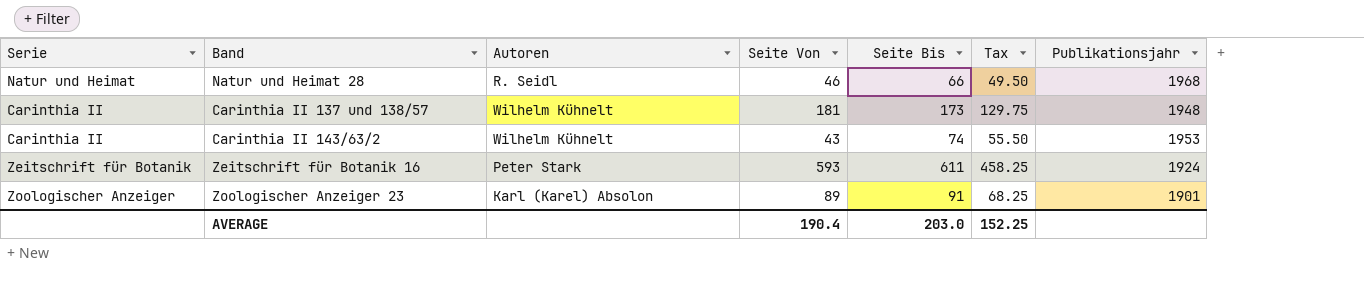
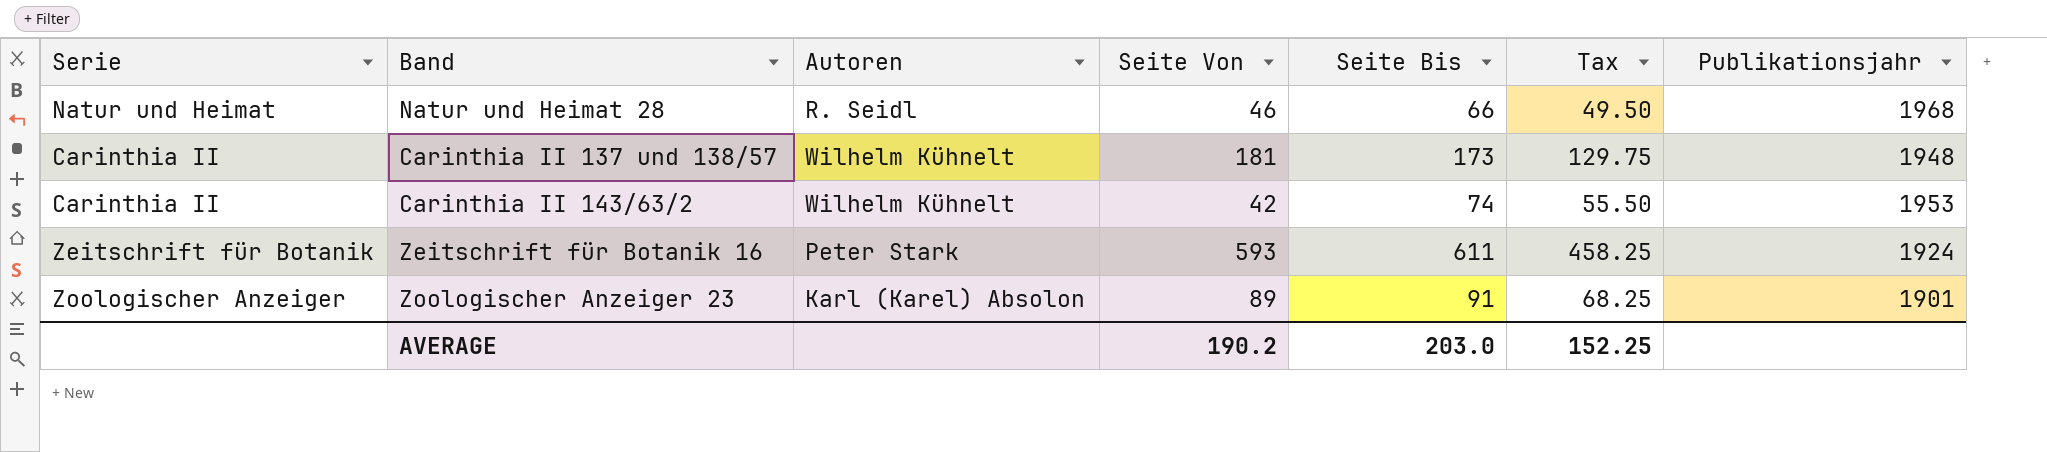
Carinthia II 143/63/2 | Seite Von: 43 -> 42
AVERAGE | Seite Von: 190.4 -> 190.2

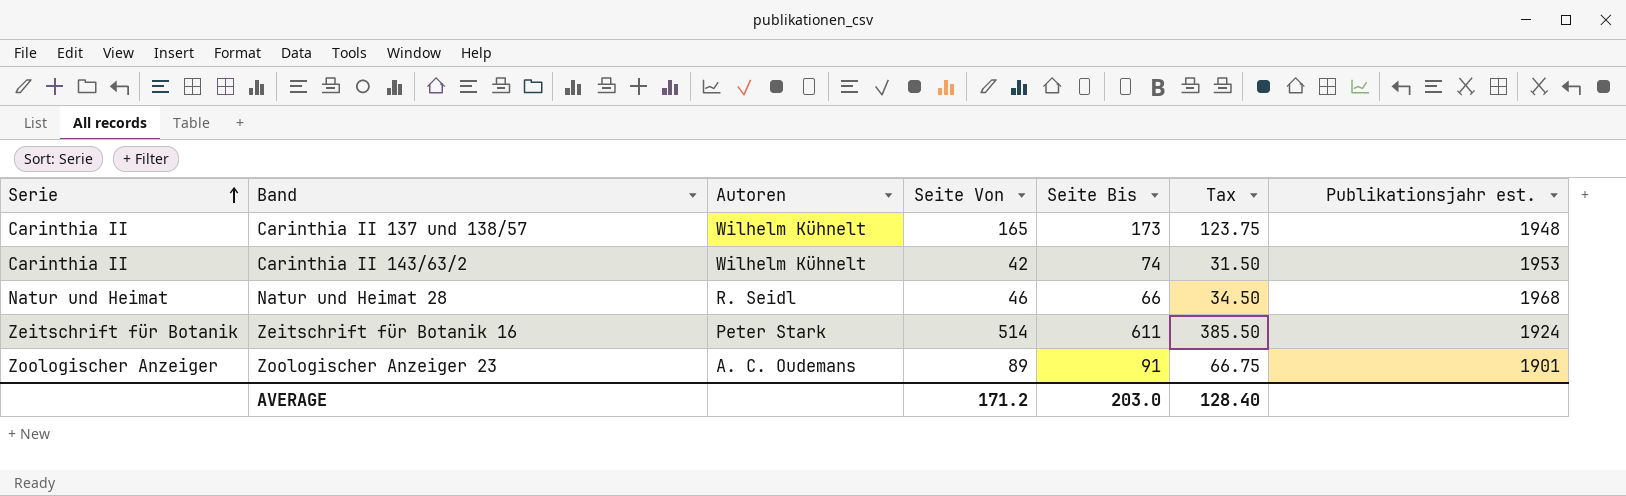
row order: none -> Serie ascending
column Tax | formula: [Seite Bis] * 0.75 -> [Seite Von] * 0.75
column name: Publikationsjahr -> Publikationsjahr est.
Carinthia II 137 und 138/57 | Seite Von: 181 -> 165
Zeitschrift für Botanik 16 | Seite Von: 593 -> 514
Zoologischer Anzeiger 23 | Autoren: Karl (Karel) Absolon -> A. C. Oudemans
AVERAGE | Seite Von: 190.2 -> 171.2
AVERAGE | Tax: 152.25 -> 128.40

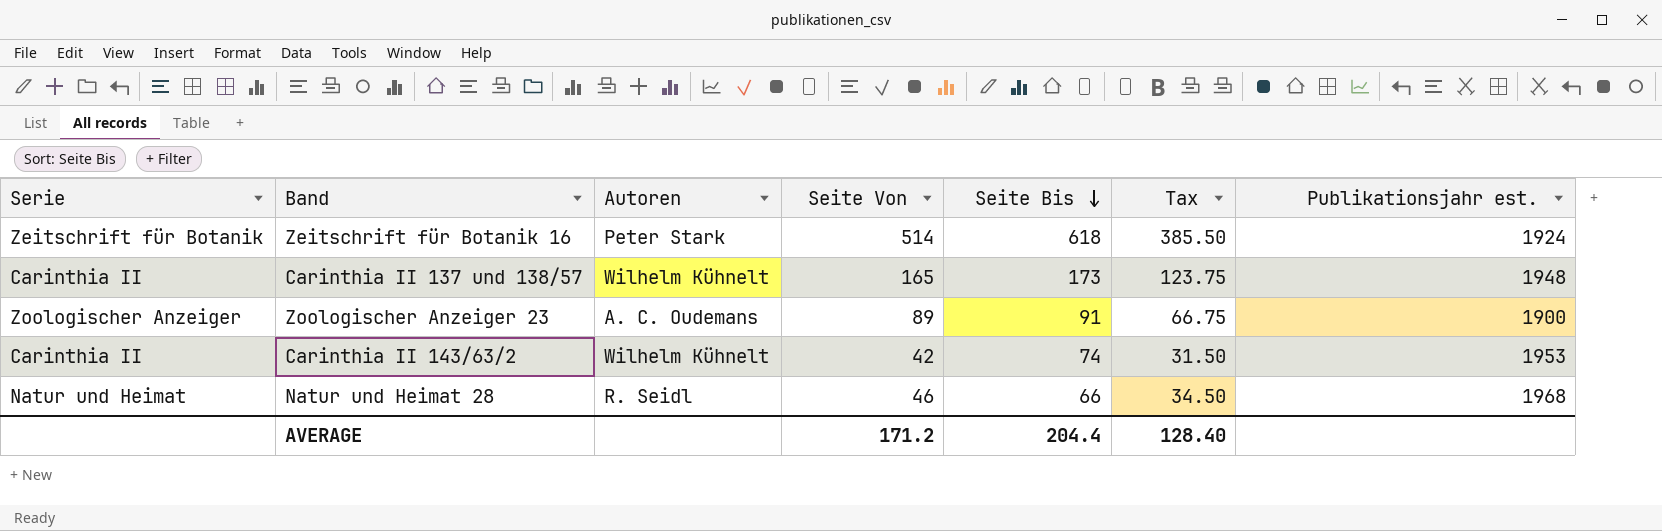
row order: Serie ascending -> Seite Bis descending
Zeitschrift für Botanik 16 | Seite Bis: 611 -> 618
Zoologischer Anzeiger 23 | Publikationsjahr est.: 1901 -> 1900
AVERAGE | Seite Bis: 203.0 -> 204.4

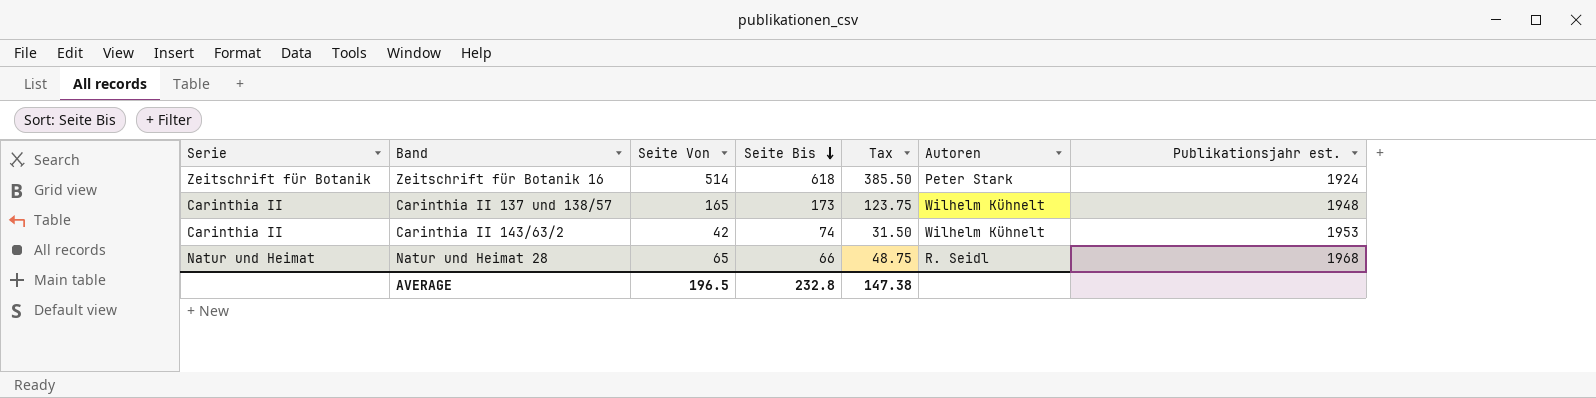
column Autoren | position: 3 -> 6
row Zoologischer Anzeiger 23: Zoologischer Anzeiger | A. C. Oudemans | 89 | 91 | 66.75 | 1900 -> none
Natur und Heimat 28 | Seite Von: 46 -> 65
Natur und Heimat 28 | Tax: 34.50 -> 48.75
AVERAGE | Seite Von: 171.2 -> 196.5
AVERAGE | Seite Bis: 204.4 -> 232.8
AVERAGE | Tax: 128.40 -> 147.38

